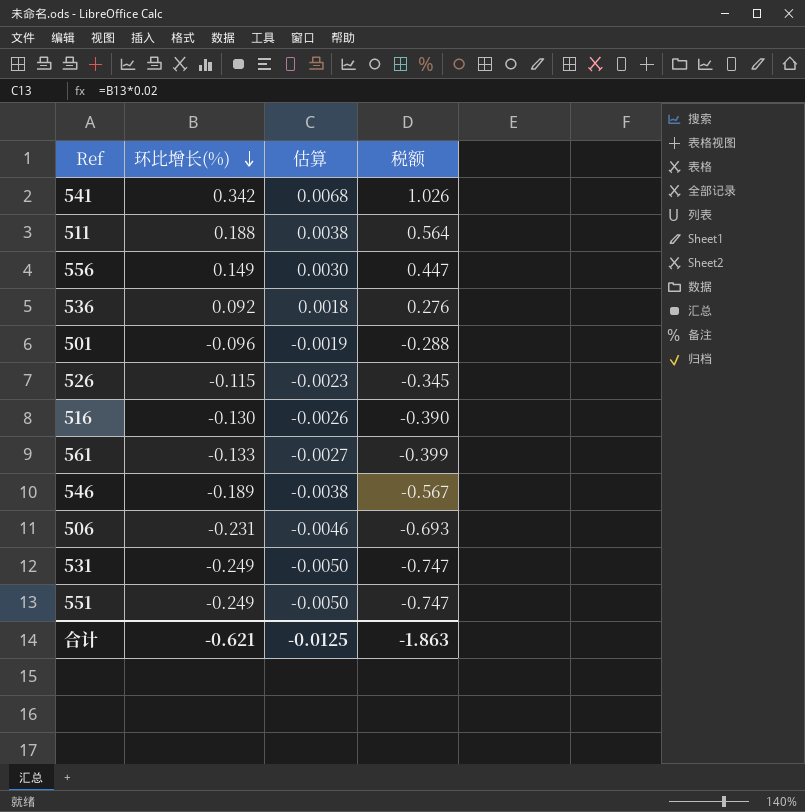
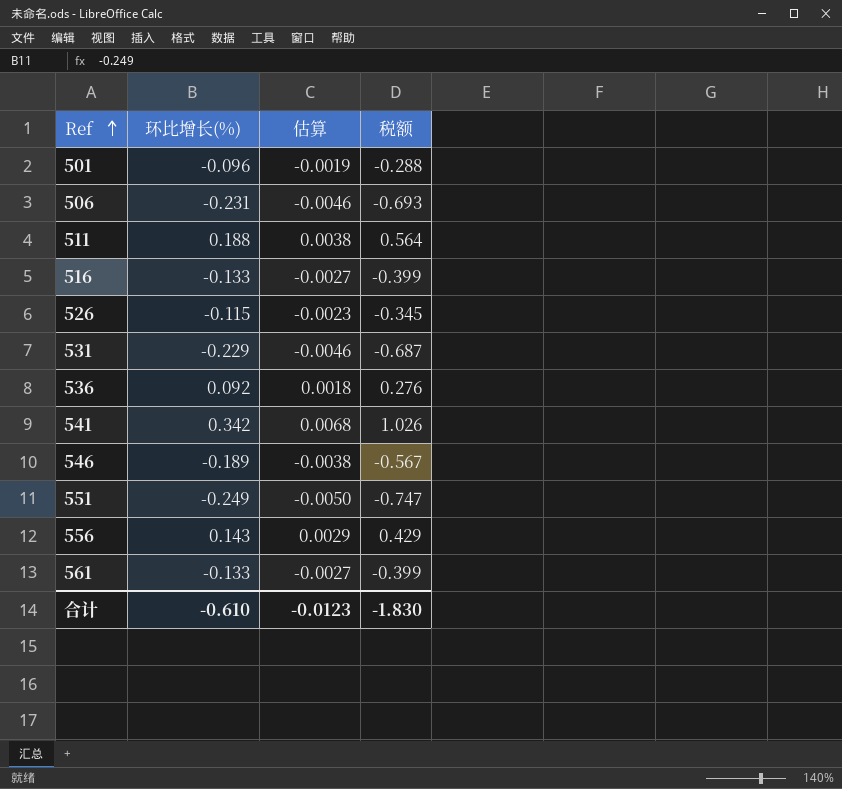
row order: 环比增长(%) descending -> Ref ascending
516 | 环比增长(%): -0.130 -> -0.133
516 | 估算: -0.0026 -> -0.0027
516 | 税额: -0.390 -> -0.399
531 | 环比增长(%): -0.249 -> -0.229
531 | 估算: -0.0050 -> -0.0046
531 | 税额: -0.747 -> -0.687
556 | 环比增长(%): 0.149 -> 0.143
556 | 估算: 0.0030 -> 0.0029
556 | 税额: 0.447 -> 0.429
合计 | 环比增长(%): -0.621 -> -0.610
合计 | 估算: -0.0125 -> -0.0123
合计 | 税额: -1.863 -> -1.830

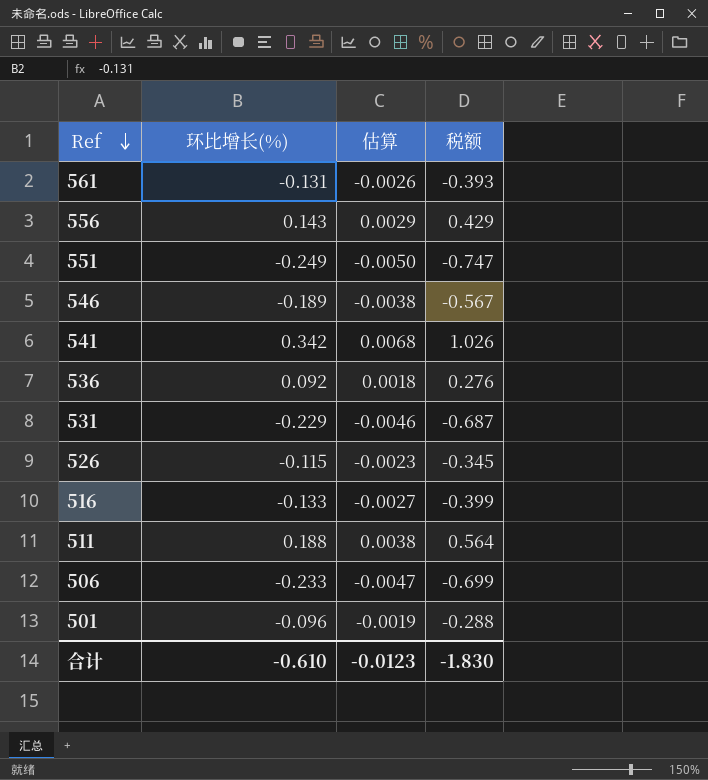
row order: Ref ascending -> Ref descending
561 | 环比增长(%): -0.133 -> -0.131
561 | 估算: -0.0027 -> -0.0026
561 | 税额: -0.399 -> -0.393
506 | 环比增长(%): -0.231 -> -0.233
506 | 估算: -0.0046 -> -0.0047
506 | 税额: -0.693 -> -0.699

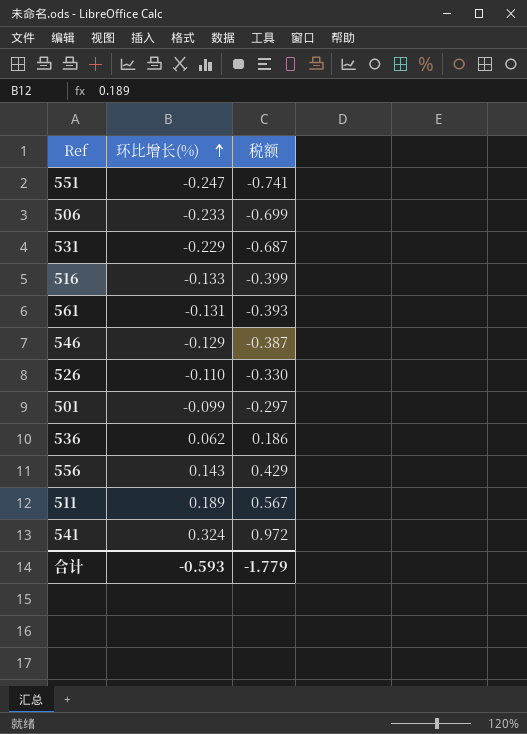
row order: Ref descending -> 环比增长(%) ascending
column 估算 | formula: [环比增长(%)] * 0.02 -> none
551 | 环比增长(%): -0.249 -> -0.247
551 | 税额: -0.747 -> -0.741
546 | 环比增长(%): -0.189 -> -0.129
546 | 税额: -0.567 -> -0.387
526 | 环比增长(%): -0.115 -> -0.110
526 | 税额: -0.345 -> -0.330
501 | 环比增长(%): -0.096 -> -0.099
501 | 税额: -0.288 -> -0.297
536 | 环比增长(%): 0.092 -> 0.062
536 | 税额: 0.276 -> 0.186
511 | 环比增长(%): 0.188 -> 0.189
511 | 税额: 0.564 -> 0.567
541 | 环比增长(%): 0.342 -> 0.324
541 | 税额: 1.026 -> 0.972
合计 | 环比增长(%): -0.610 -> -0.593
合计 | 税额: -1.830 -> -1.779

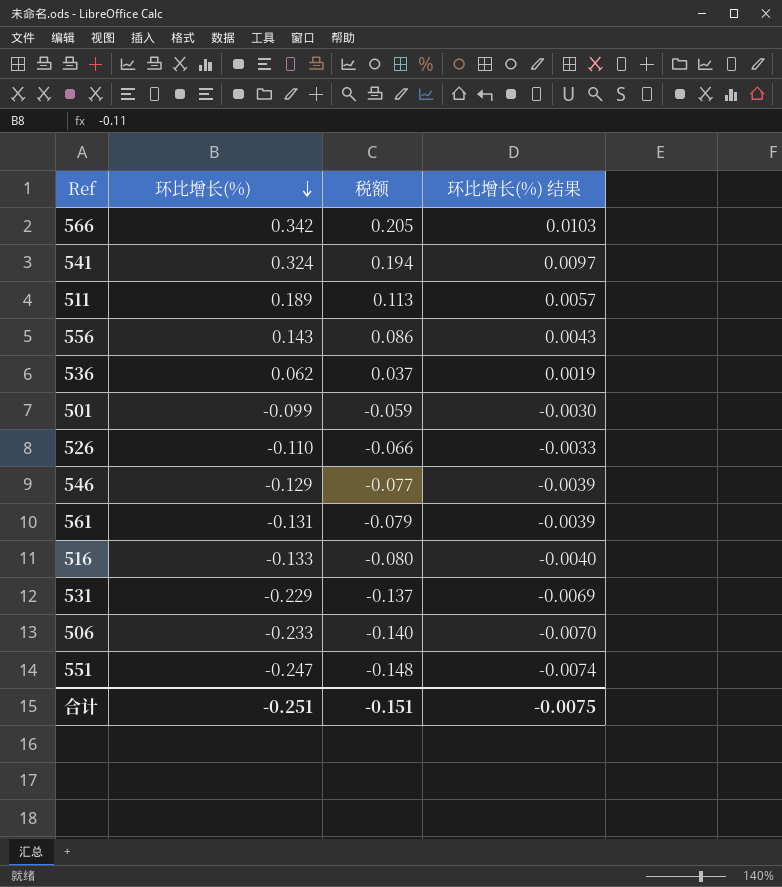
row order: 环比增长(%) ascending -> 环比增长(%) descending
column 税额 | formula: [环比增长(%)] * 3 -> [环比增长(%)] * 0.6
column 环比增长(%) 结果 | formula: none -> [环比增长(%)] * 0.03
row 566: none -> 0.342 | 0.205 | 0.0103
合计 | 环比增长(%): -0.593 -> -0.251
合计 | 税额: -1.779 -> -0.151

